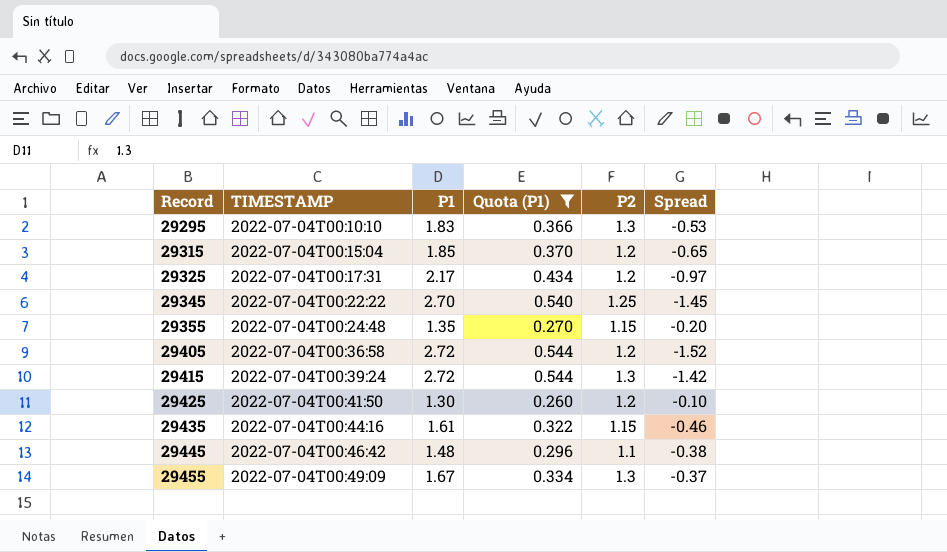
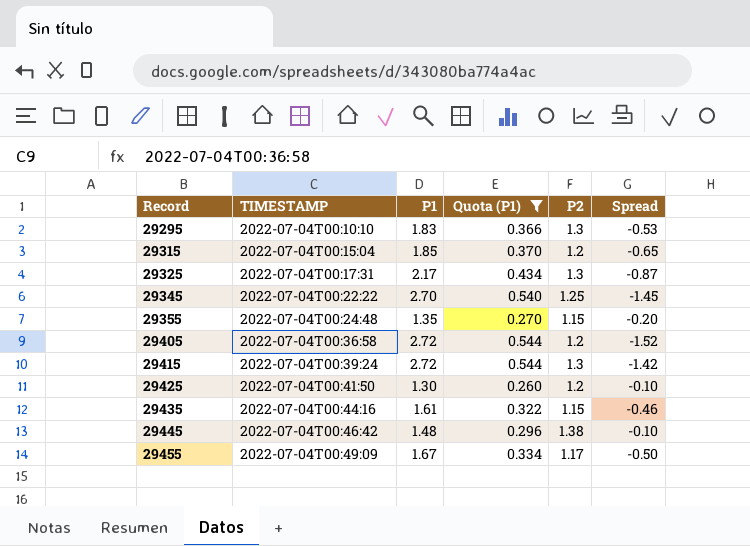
29325 | P2: 1.2 -> 1.3
29325 | Spread: -0.97 -> -0.87
29445 | P2: 1.1 -> 1.38
29445 | Spread: -0.38 -> -0.10
29455 | P2: 1.3 -> 1.17
29455 | Spread: -0.37 -> -0.50

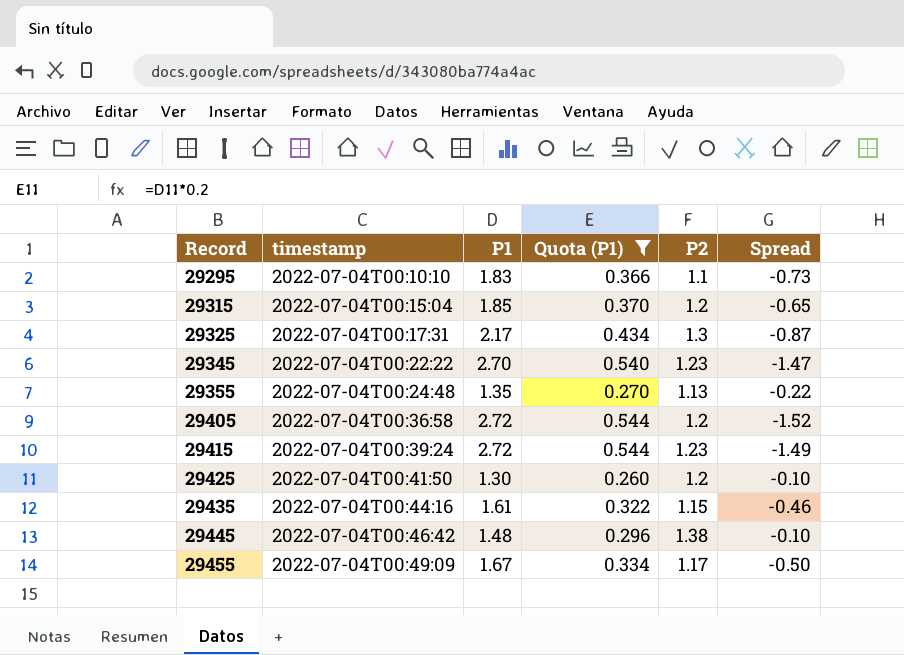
column name: TIMESTAMP -> timestamp
29295 | P2: 1.3 -> 1.1
29295 | Spread: -0.53 -> -0.73
29345 | P2: 1.25 -> 1.23
29345 | Spread: -1.45 -> -1.47
29355 | P2: 1.15 -> 1.13
29355 | Spread: -0.20 -> -0.22
29415 | P2: 1.3 -> 1.23
29415 | Spread: -1.42 -> -1.49

